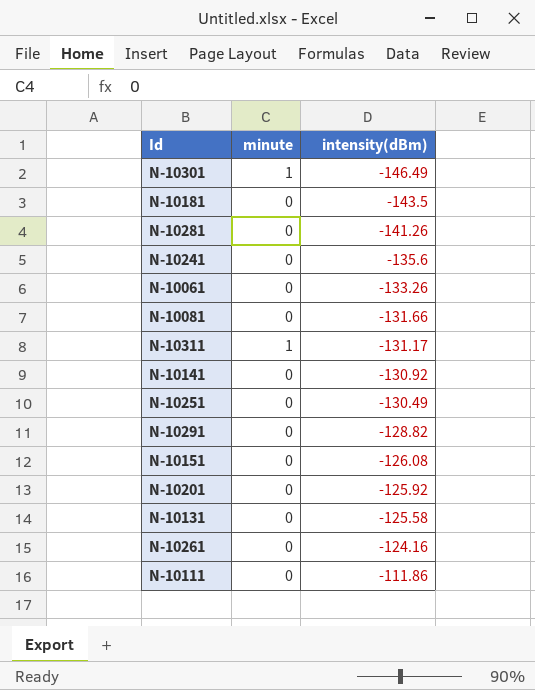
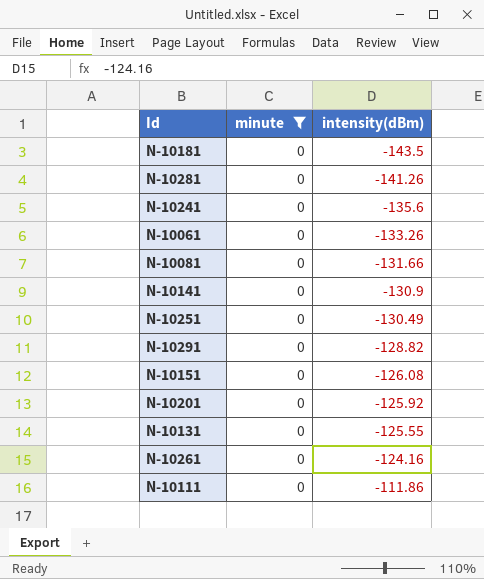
filter: none -> minute = 0
N-10141 | intensity(dBm): -130.92 -> -130.9
N-10131 | intensity(dBm): -125.58 -> -125.55

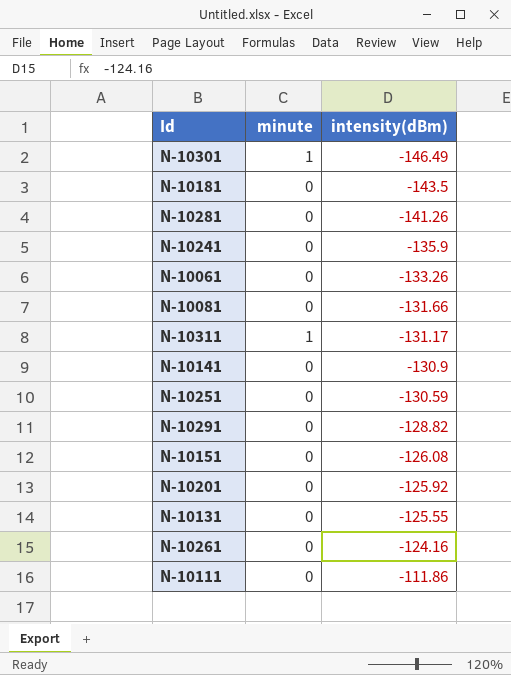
filter: minute = 0 -> none
N-10241 | intensity(dBm): -135.6 -> -135.9
N-10251 | intensity(dBm): -130.49 -> -130.59

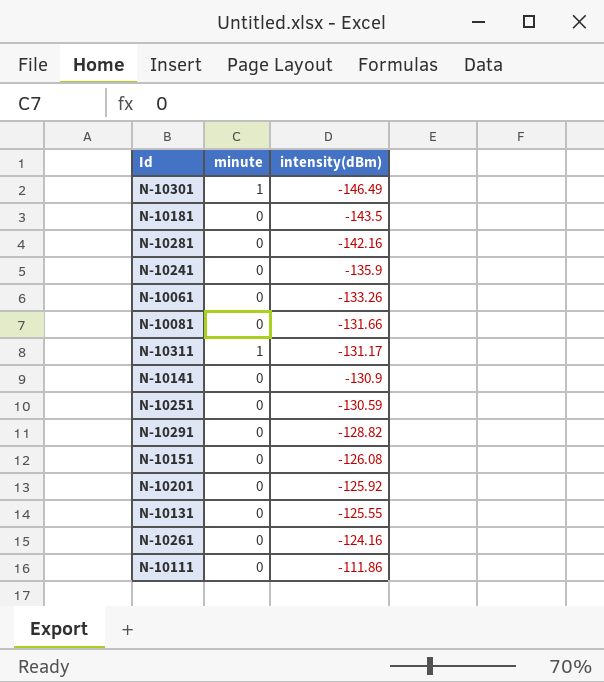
N-10281 | intensity(dBm): -141.26 -> -142.16

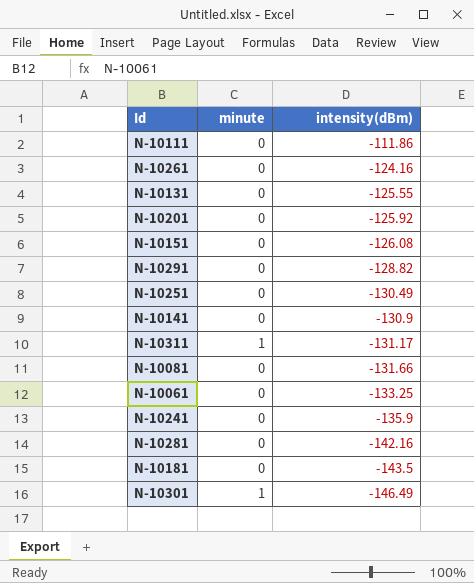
row order: intensity(dBm) ascending -> intensity(dBm) descending
N-10251 | intensity(dBm): -130.59 -> -130.49
N-10061 | intensity(dBm): -133.26 -> -133.25

